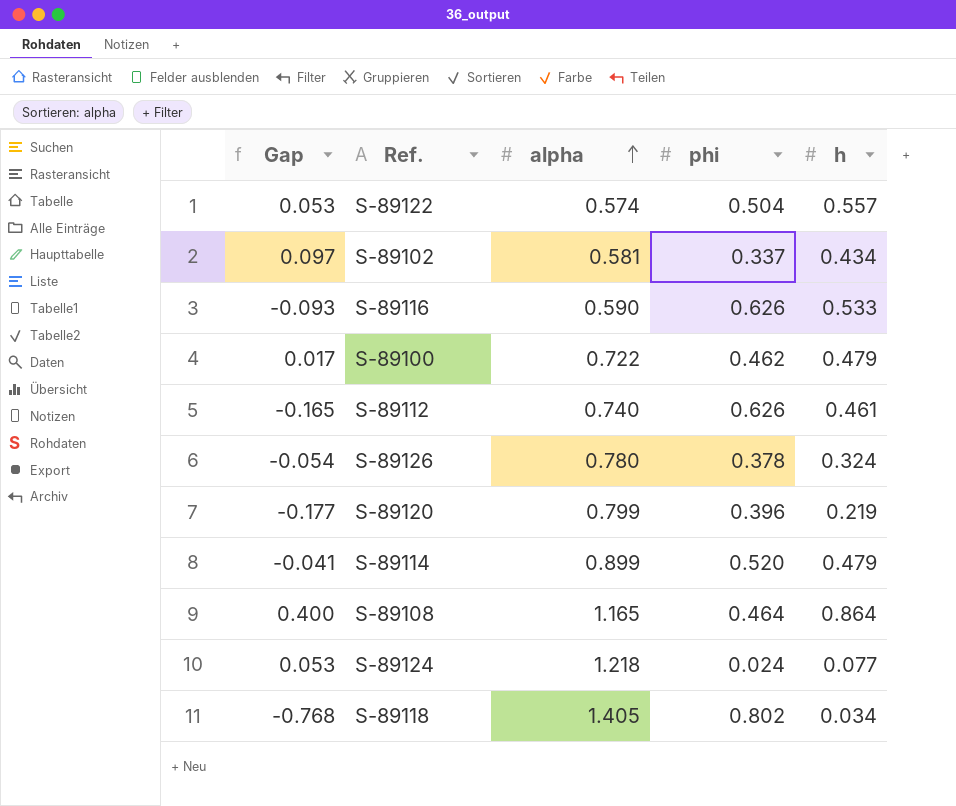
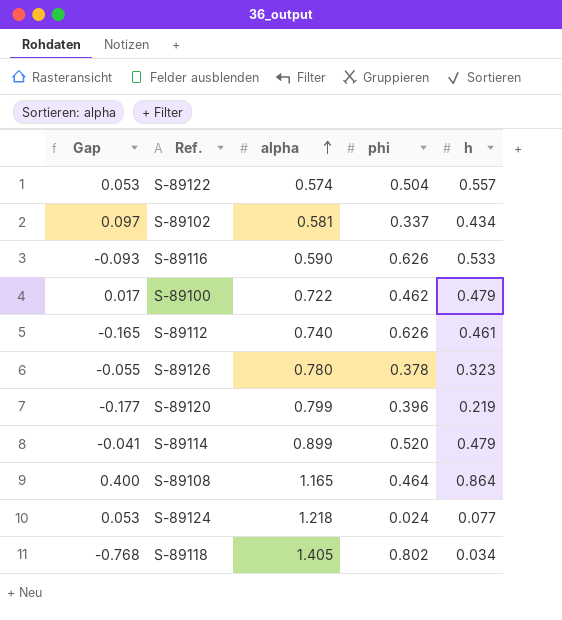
S-89126 | Gap: -0.054 -> -0.055
S-89126 | h: 0.324 -> 0.323

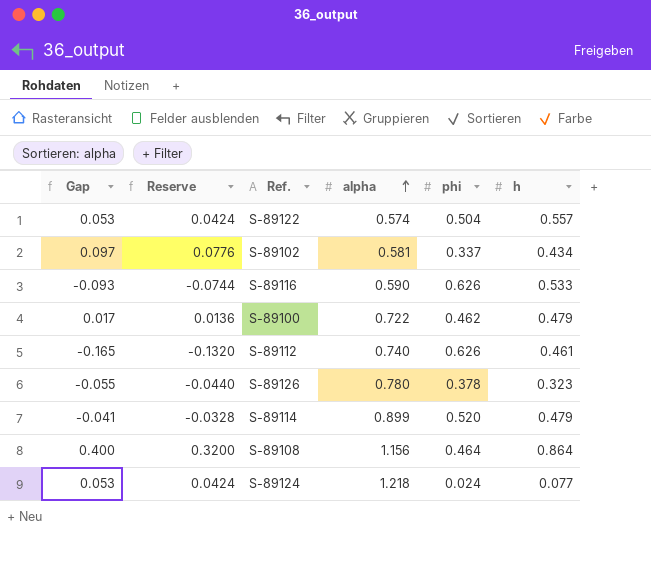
column Reserve | formula: none -> [Gap] * 0.8
row S-89120: -0.177 | 0.799 | 0.396 | 0.219 -> none
row S-89118: -0.768 | 1.405 | 0.802 | 0.034 -> none
S-89108 | alpha: 1.165 -> 1.156

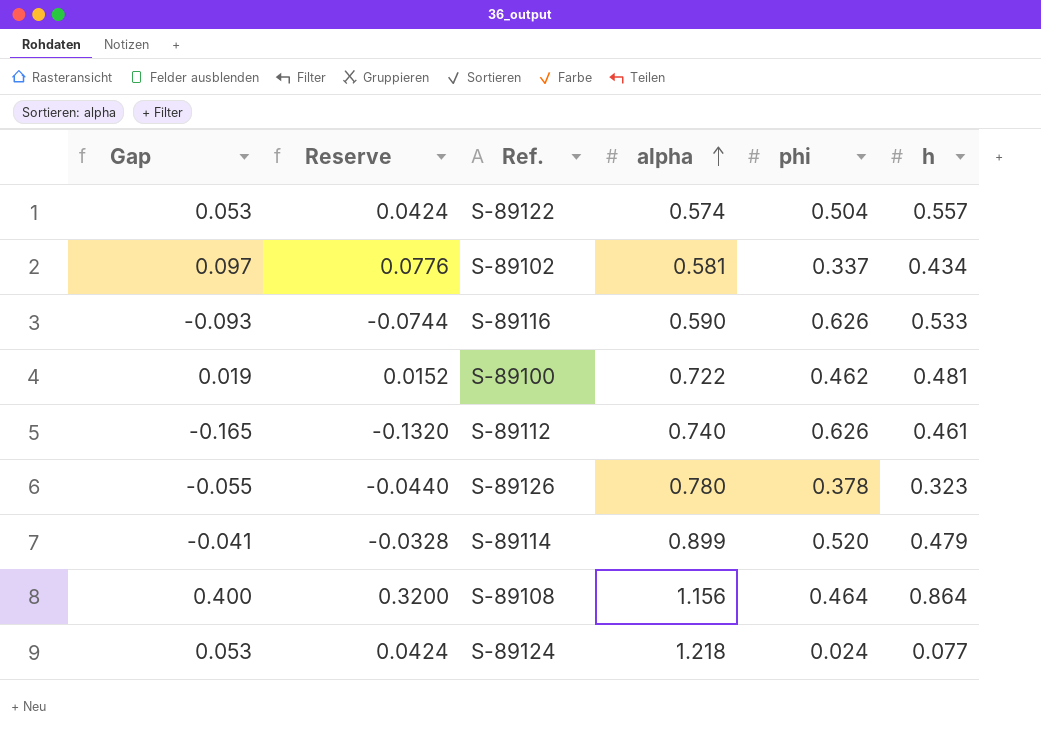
S-89100 | Gap: 0.017 -> 0.019
S-89100 | Reserve: 0.0136 -> 0.0152
S-89100 | h: 0.479 -> 0.481

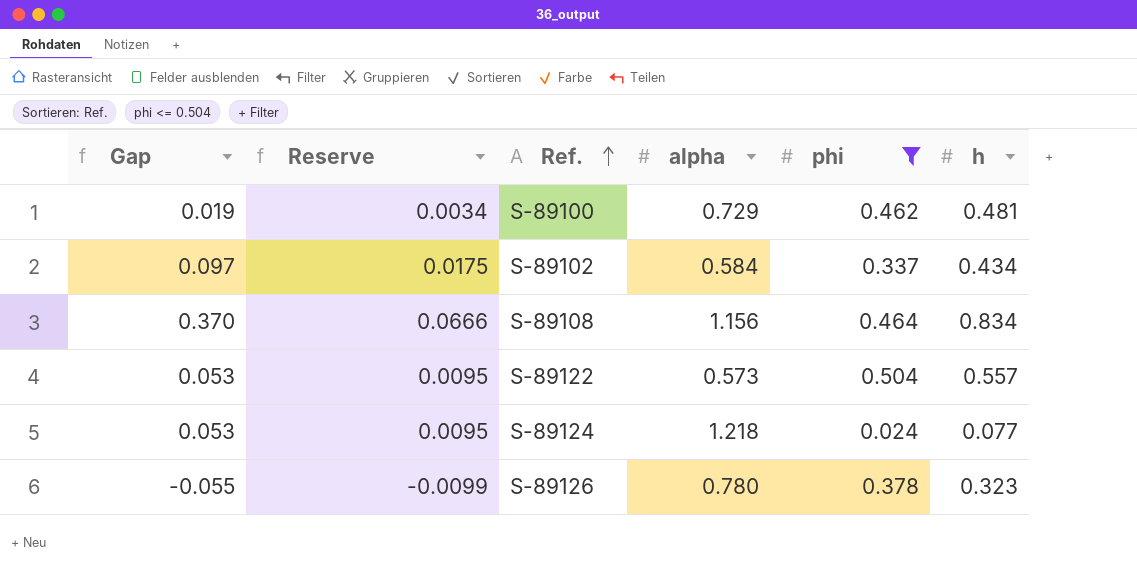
filter: none -> phi <= 0.504
row order: alpha ascending -> Ref. ascending
column Reserve | formula: [Gap] * 0.8 -> [Gap] * 0.18
S-89100 | alpha: 0.722 -> 0.729
S-89102 | alpha: 0.581 -> 0.584
S-89108 | Gap: 0.400 -> 0.370
S-89108 | h: 0.864 -> 0.834
S-89122 | alpha: 0.574 -> 0.573

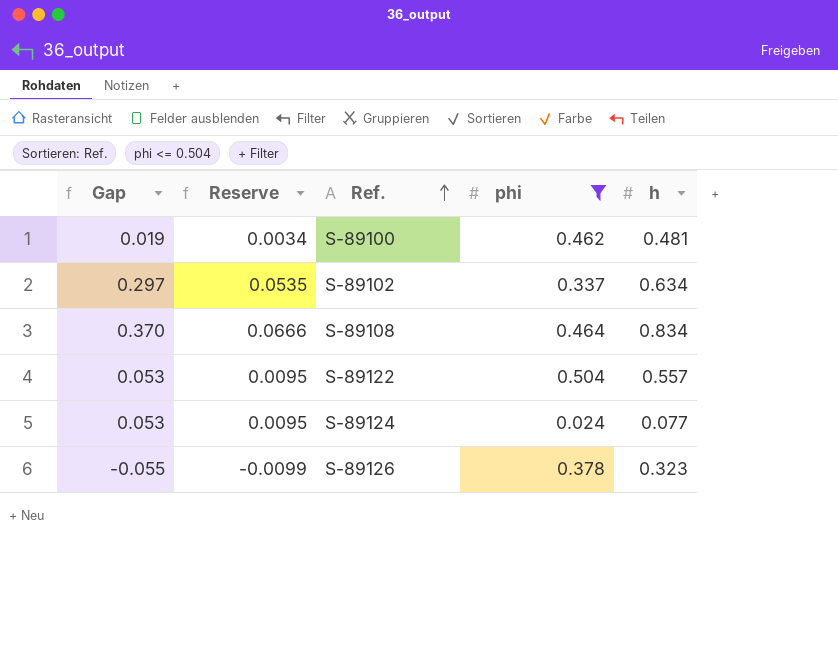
column alpha | position: 4 -> none
S-89102 | Gap: 0.097 -> 0.297
S-89102 | Reserve: 0.0175 -> 0.0535
S-89102 | h: 0.434 -> 0.634

